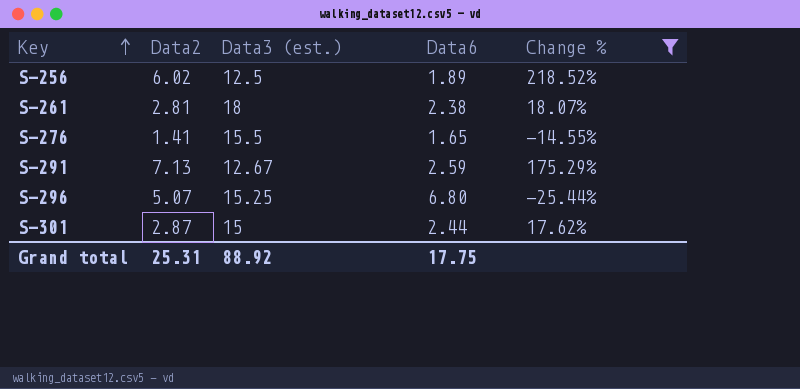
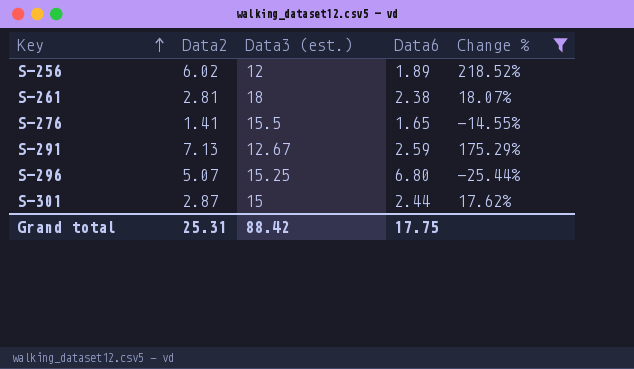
S-256 | Data3 (est.): 12.5 -> 12
Grand total | Data3 (est.): 88.92 -> 88.42

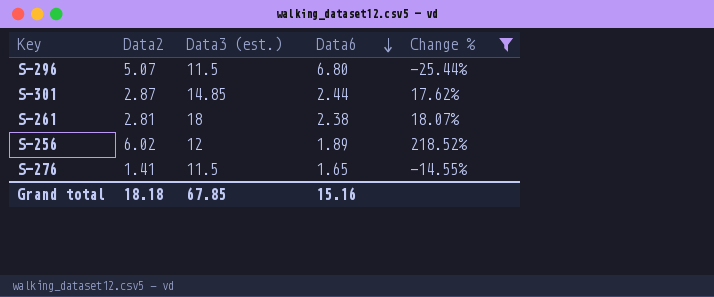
row order: Key ascending -> Data6 descending
row S-291: 7.13 | 12.67 | 2.59 | 175.29% -> none
S-296 | Data3 (est.): 15.25 -> 11.5
S-301 | Data3 (est.): 15 -> 14.85
S-276 | Data3 (est.): 15.5 -> 11.5
Grand total | Data2: 25.31 -> 18.18
Grand total | Data3 (est.): 88.42 -> 67.85
Grand total | Data6: 17.75 -> 15.16

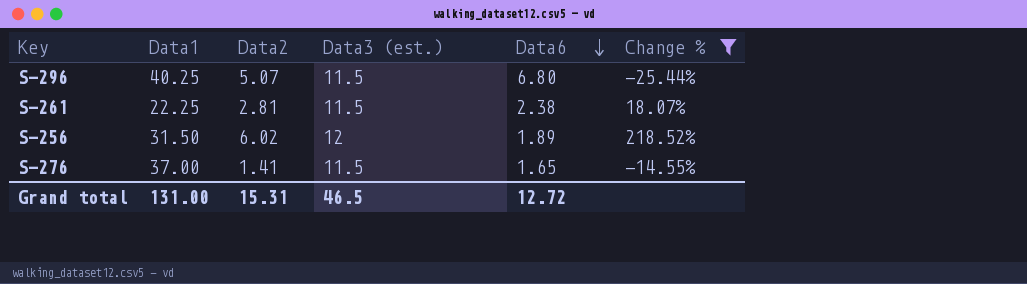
column Data1 | position: none -> 2
row S-301: 2.87 | 14.85 | 2.44 | 17.62% -> none
S-261 | Data3 (est.): 18 -> 11.5
Grand total | Data2: 18.18 -> 15.31
Grand total | Data3 (est.): 67.85 -> 46.5
Grand total | Data6: 15.16 -> 12.72

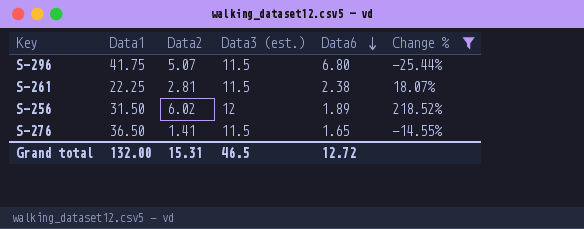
S-296 | Data1: 40.25 -> 41.75
S-276 | Data1: 37.00 -> 36.50
Grand total | Data1: 131.00 -> 132.00

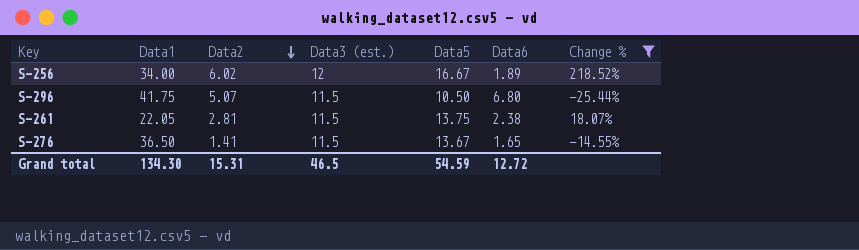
row order: Data6 descending -> Data2 descending
column Data5 | position: none -> 5
S-256 | Data1: 31.50 -> 34.00
S-261 | Data1: 22.25 -> 22.05
Grand total | Data1: 132.00 -> 134.30

